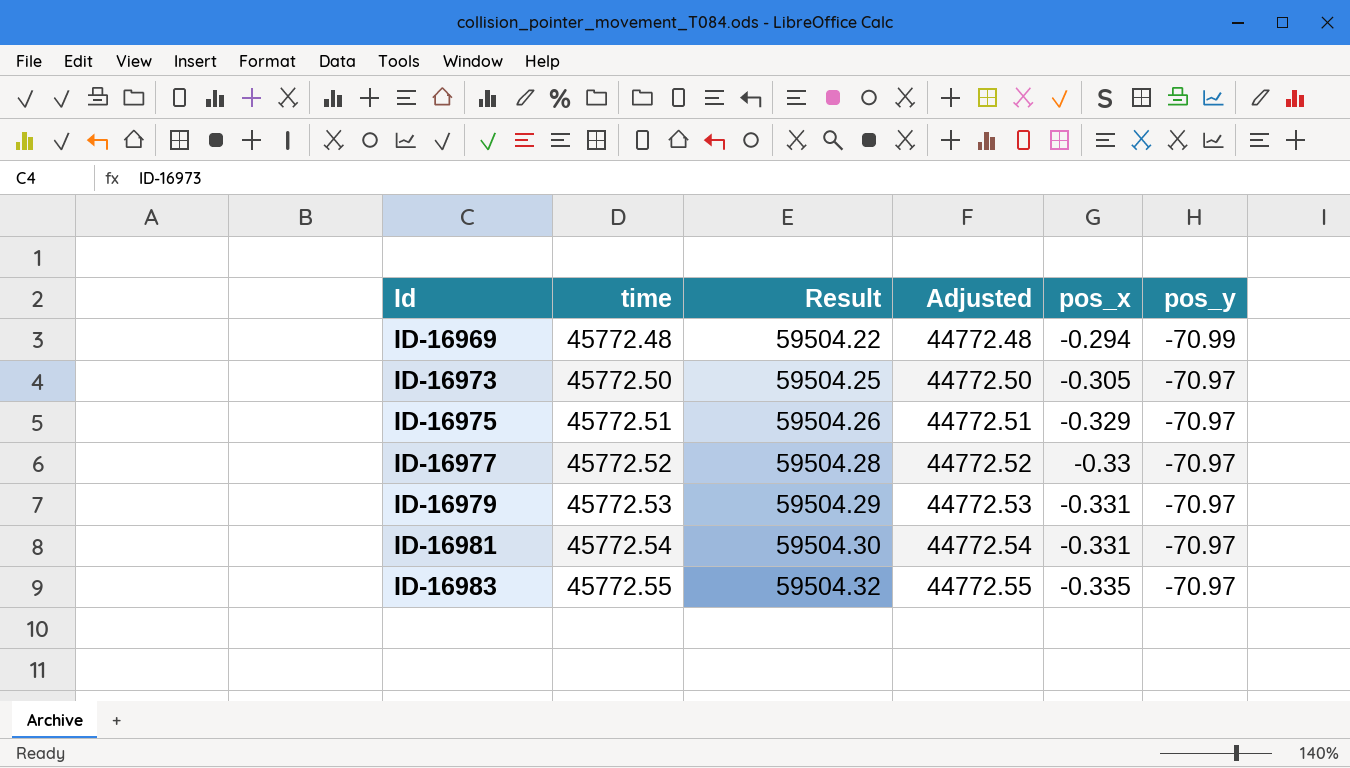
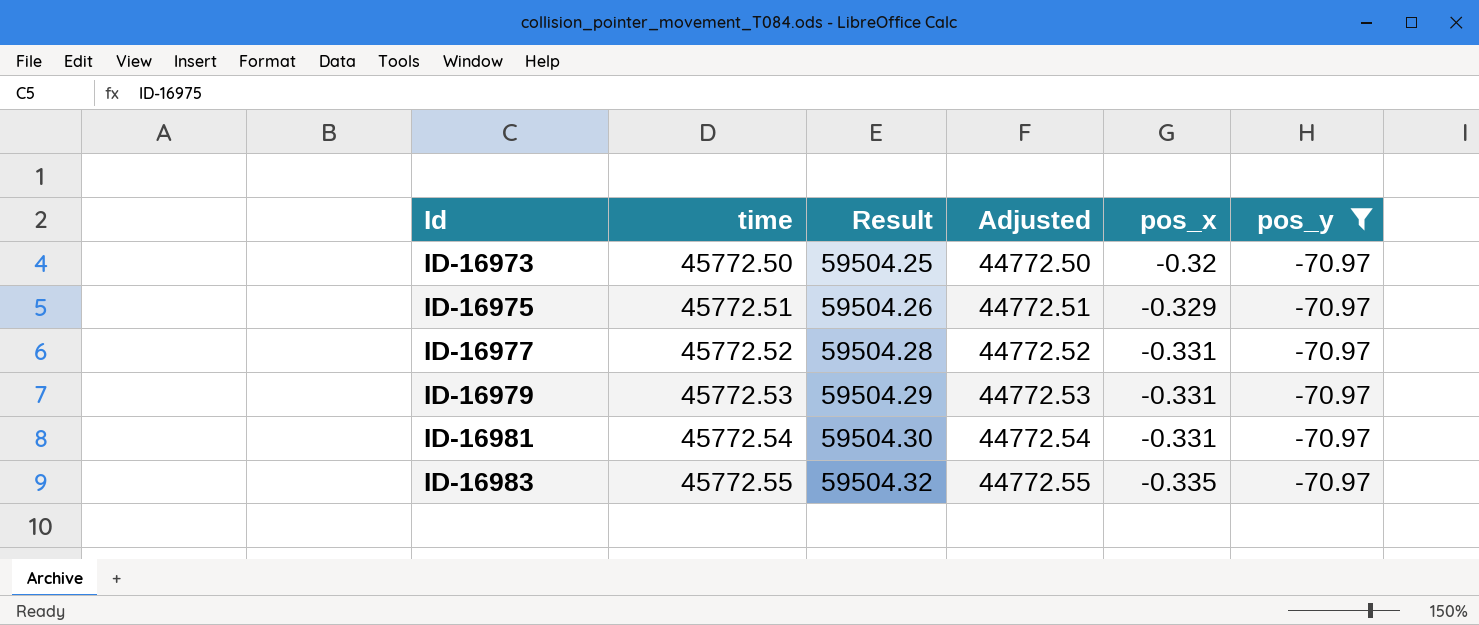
filter: none -> pos_y = -70.97
ID-16973 | pos_x: -0.305 -> -0.32
ID-16977 | pos_x: -0.33 -> -0.331

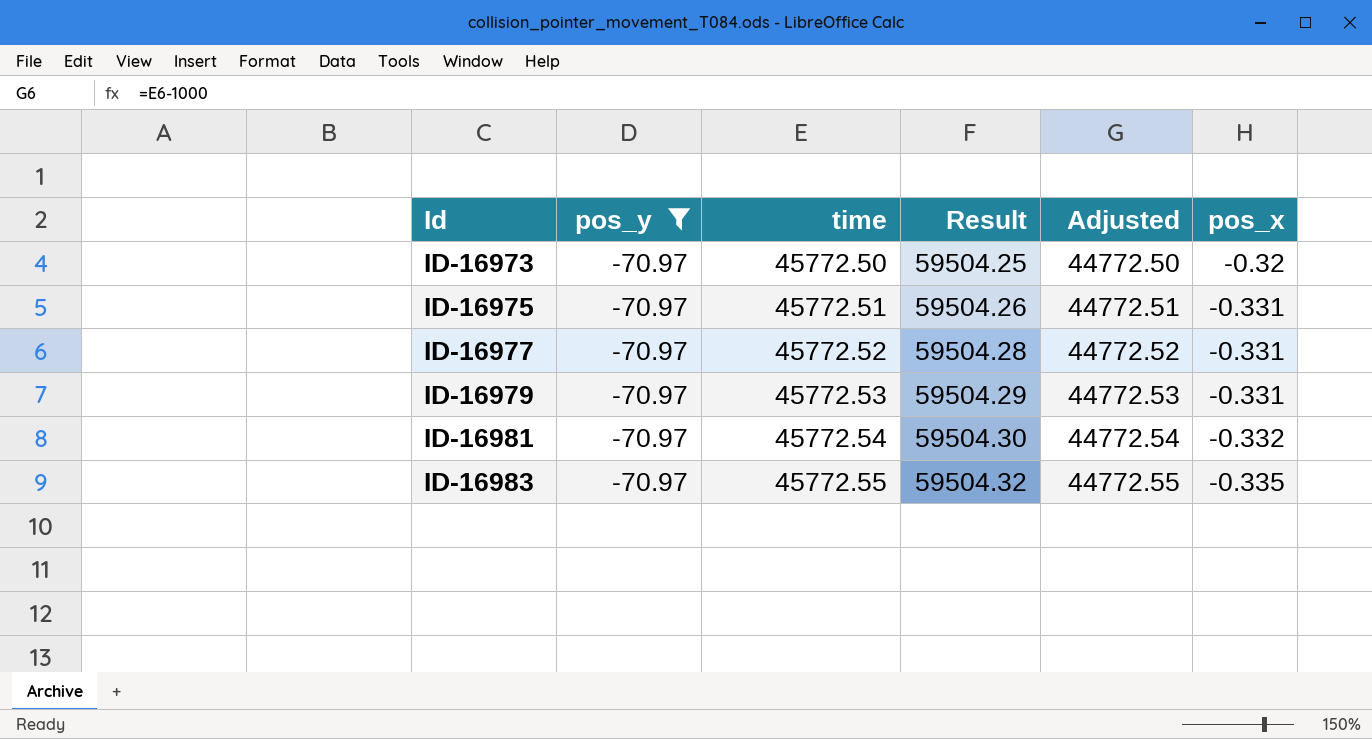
column pos_y | position: 6 -> 2
ID-16975 | pos_x: -0.329 -> -0.331
ID-16981 | pos_x: -0.331 -> -0.332

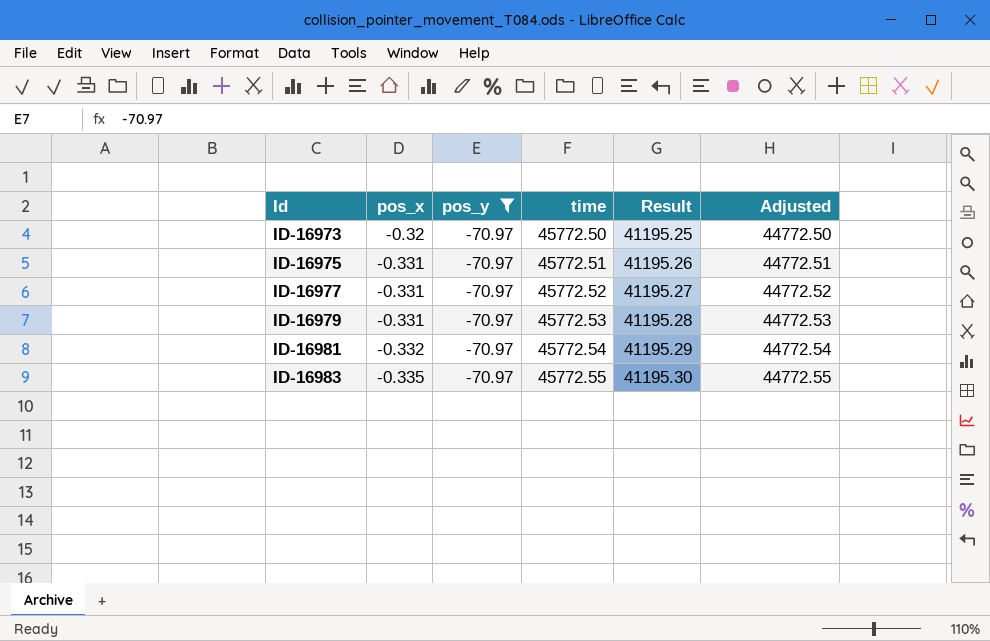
column pos_x | position: 6 -> 2
column Result | formula: [time] * 1.3 -> [time] * 0.9

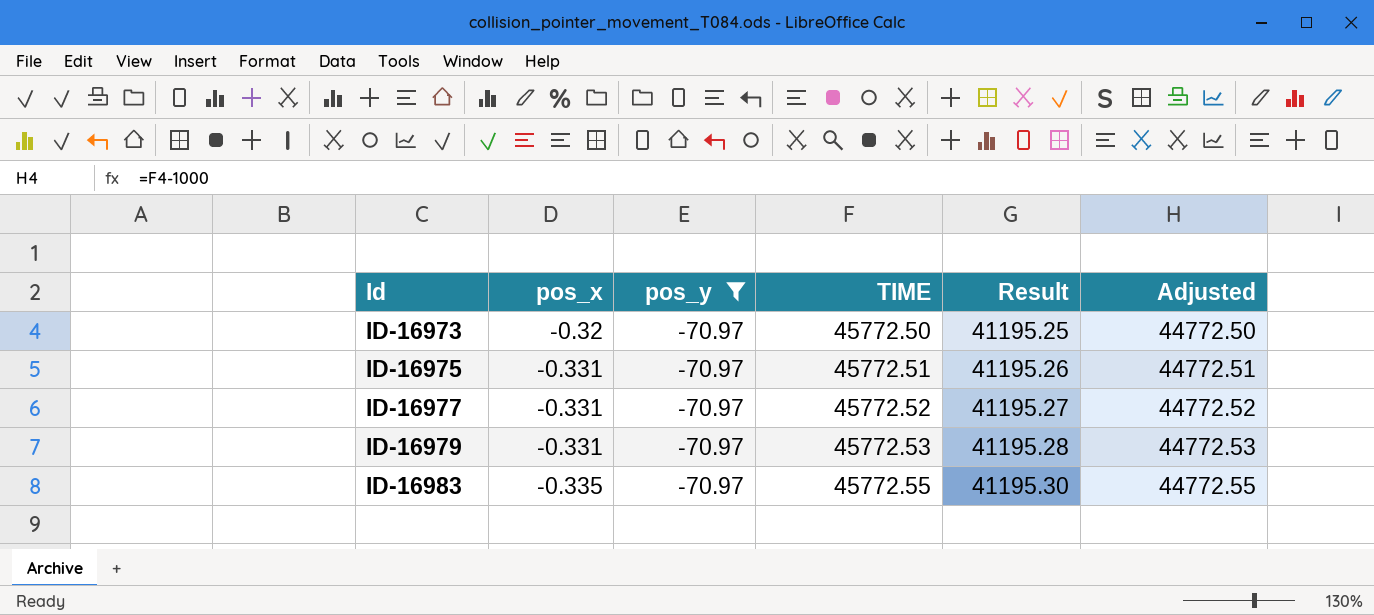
column name: time -> TIME
row ID-16981: -0.332 | -70.97 | 45772.54 | 41195.29 | 44772.54 -> none

